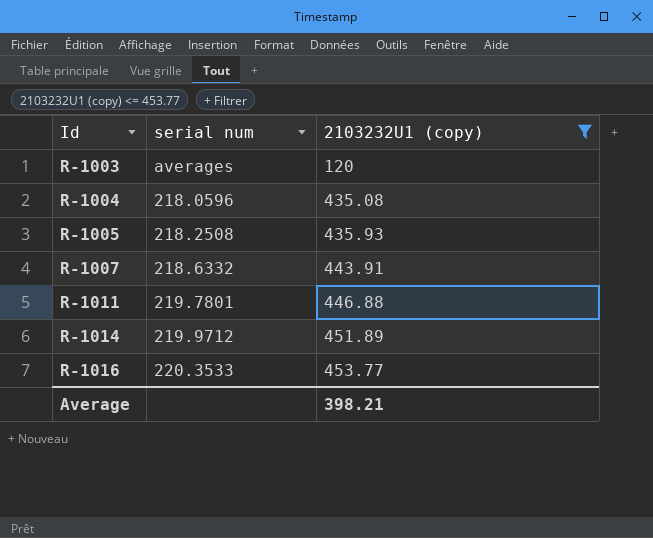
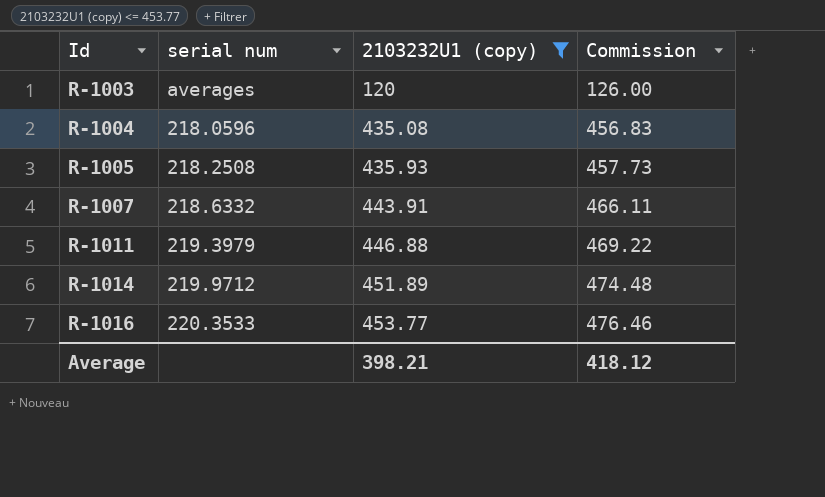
column Commission | formula: none -> [2103232U1 (copy)] * 1.05
R-1011 | serial num: 219.7801 -> 219.3979

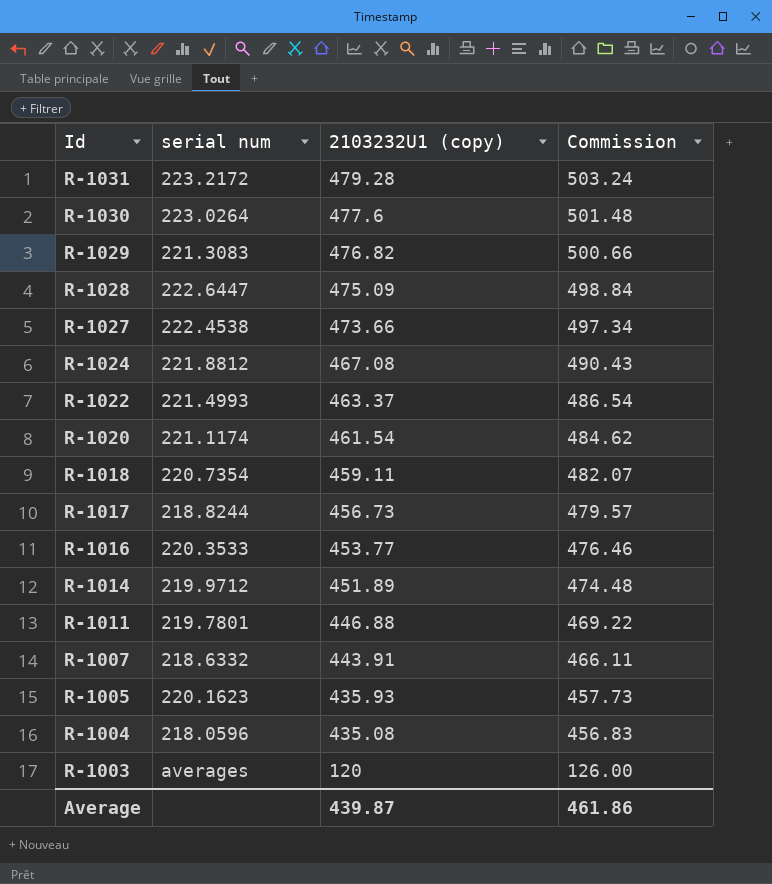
filter: 2103232U1 (copy) <= 453.77 -> none
row order: Id ascending -> Id descending
R-1011 | serial num: 219.3979 -> 219.7801
R-1005 | serial num: 218.2508 -> 220.1623
Average | 2103232U1 (copy): 398.21 -> 439.87
Average | Commission: 418.12 -> 461.86

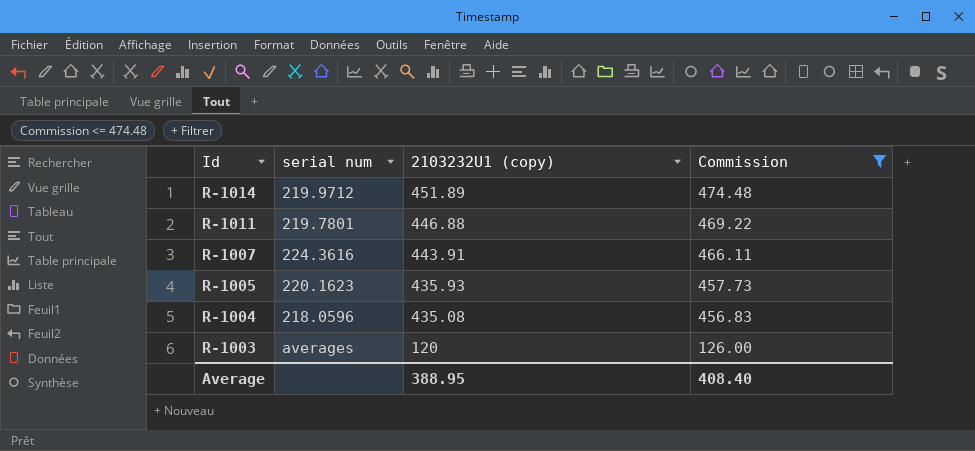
filter: none -> Commission <= 474.48
R-1007 | serial num: 218.6332 -> 224.3616
Average | 2103232U1 (copy): 439.87 -> 388.95
Average | Commission: 461.86 -> 408.40

